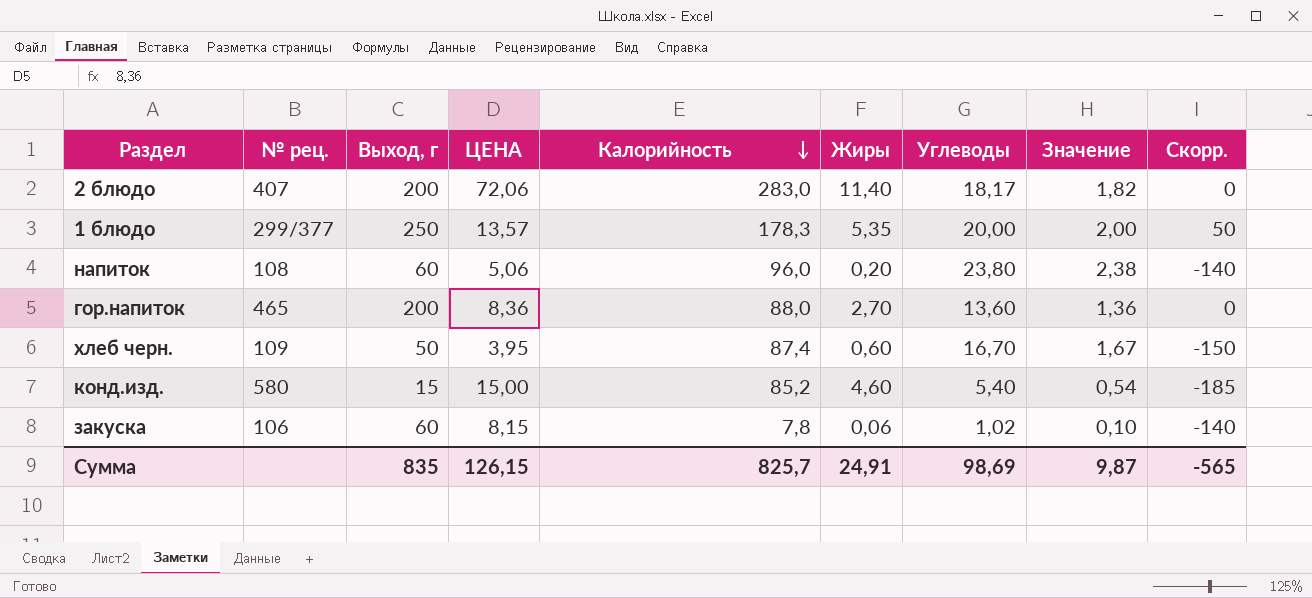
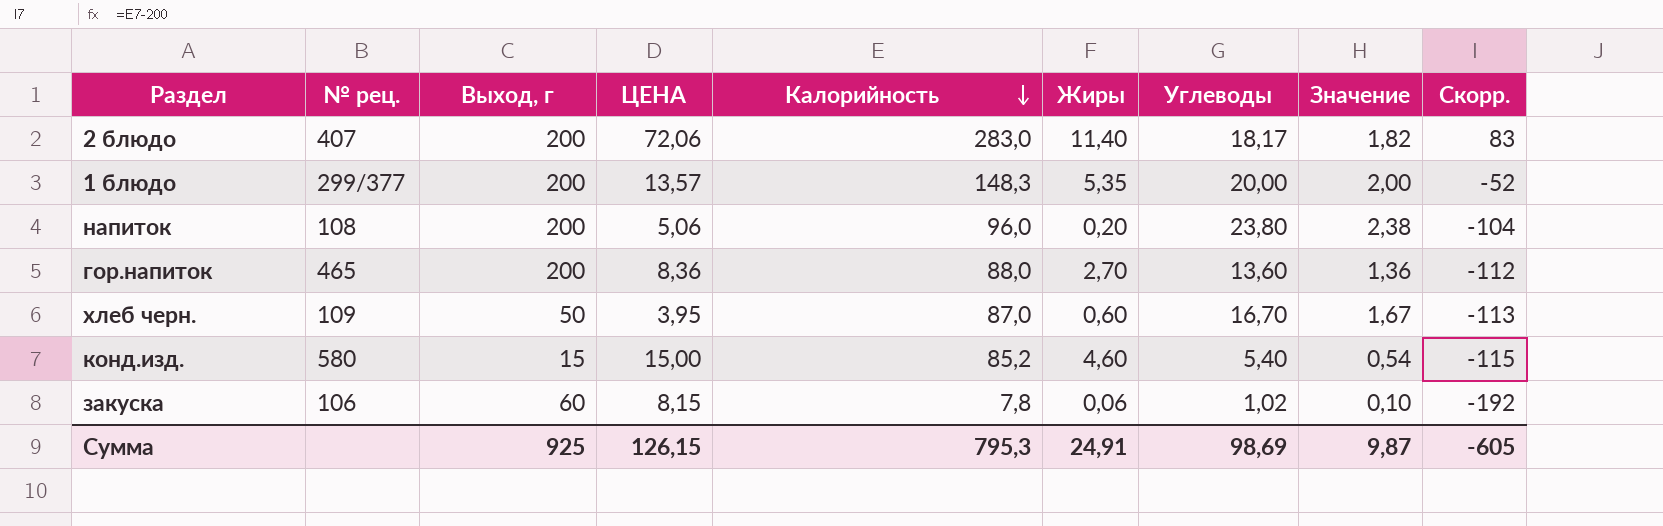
column Скорр. | formula: [Выход, г] - 200 -> [Калорийность] - 200
1 блюдо | Выход, г: 250 -> 200
1 блюдо | Калорийность: 178,3 -> 148,3
напиток | Выход, г: 60 -> 200
хлеб черн. | Калорийность: 87,4 -> 87,0
Сумма | Выход, г: 835 -> 925
Сумма | Калорийность: 825,7 -> 795,3
Сумма | Скорр.: -565 -> -605

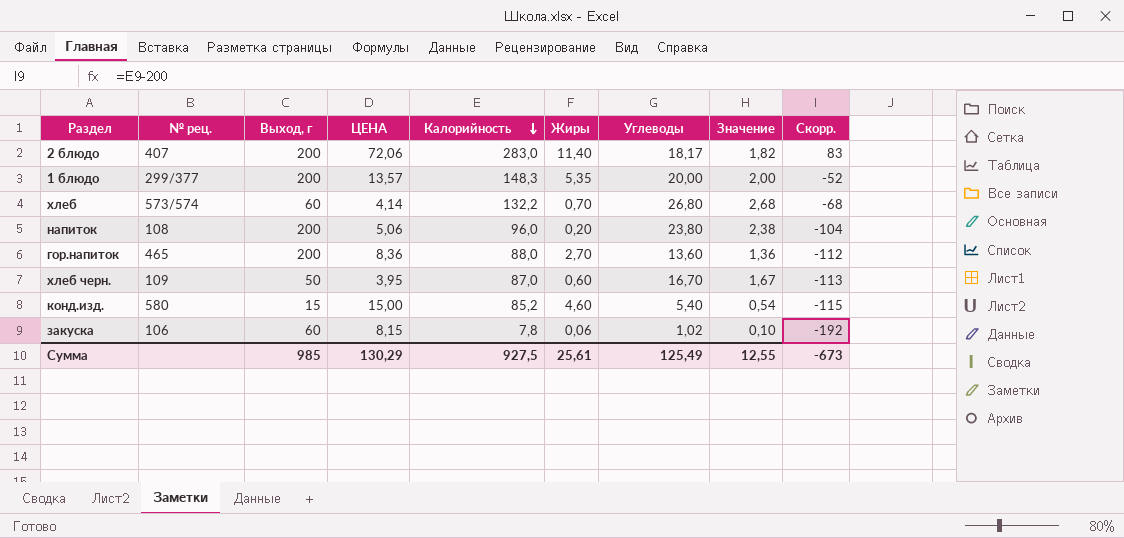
row хлеб: none -> 573/574 | 60 | 4,14 | 132,2 | 0,70 | 26,80 | 2,68 | -68
Сумма | Выход, г: 925 -> 985
Сумма | ЦЕНА: 126,15 -> 130,29
Сумма | Калорийность: 795,3 -> 927,5
Сумма | Жиры: 24,91 -> 25,61
Сумма | Углеводы: 98,69 -> 125,49
Сумма | Значение: 9,87 -> 12,55
Сумма | Скорр.: -605 -> -673

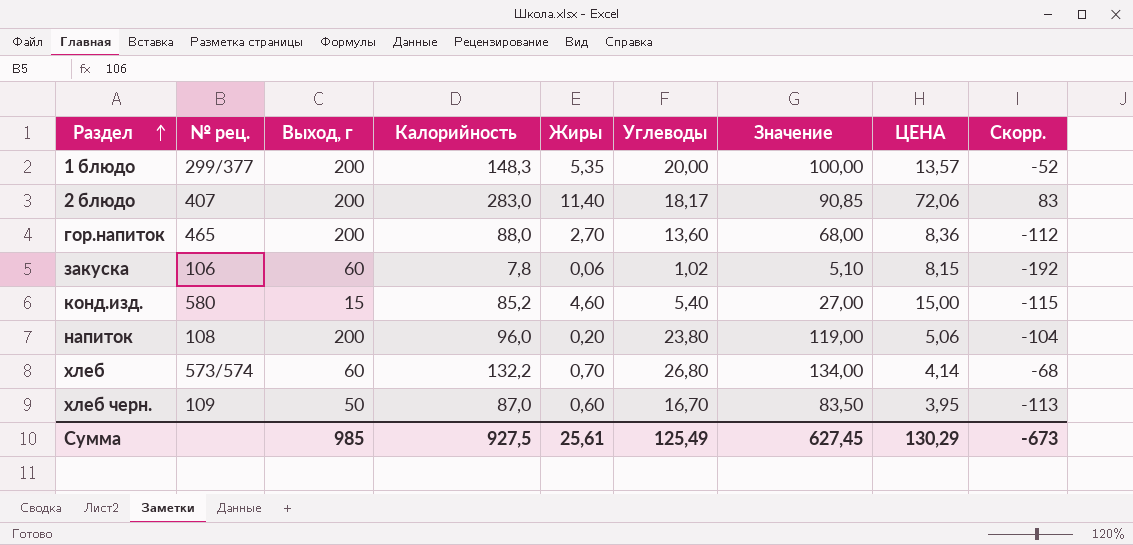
row order: Калорийность descending -> Раздел ascending
column Значение | formula: [Углеводы] * 0,1 -> [Углеводы] * 5
column ЦЕНА | position: 4 -> 8
Сумма | Значение: 12,55 -> 627,45

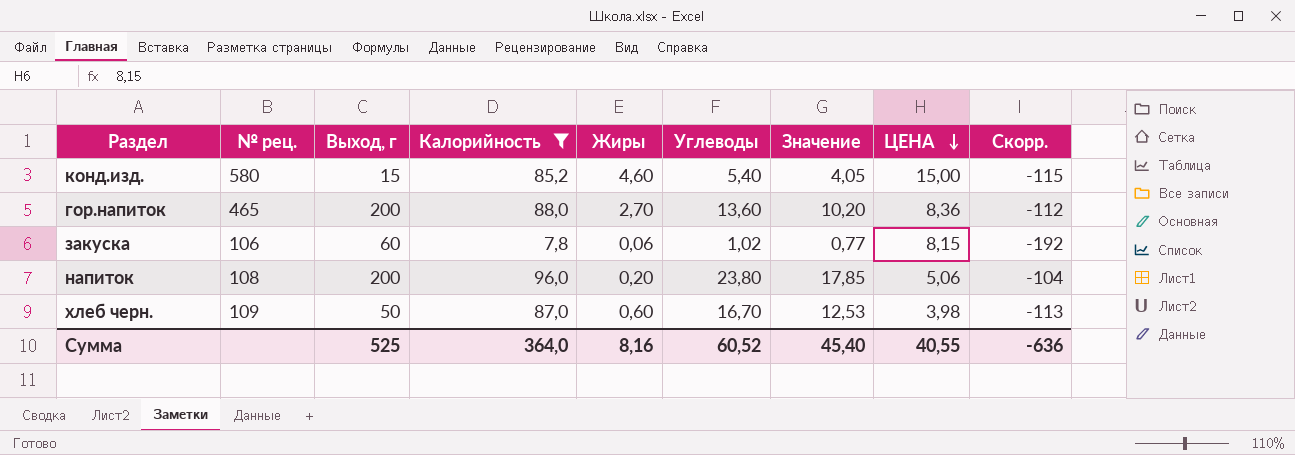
filter: none -> Калорийность <= 96,0
row order: Раздел ascending -> ЦЕНА descending
column Значение | formula: [Углеводы] * 5 -> [Углеводы] * 0,75
хлеб черн. | ЦЕНА: 3,95 -> 3,98
Сумма | Выход, г: 985 -> 525
Сумма | Калорийность: 927,5 -> 364,0
Сумма | Жиры: 25,61 -> 8,16
Сумма | Углеводы: 125,49 -> 60,52
Сумма | Значение: 627,45 -> 45,40
Сумма | ЦЕНА: 130,29 -> 40,55
Сумма | Скорр.: -673 -> -636

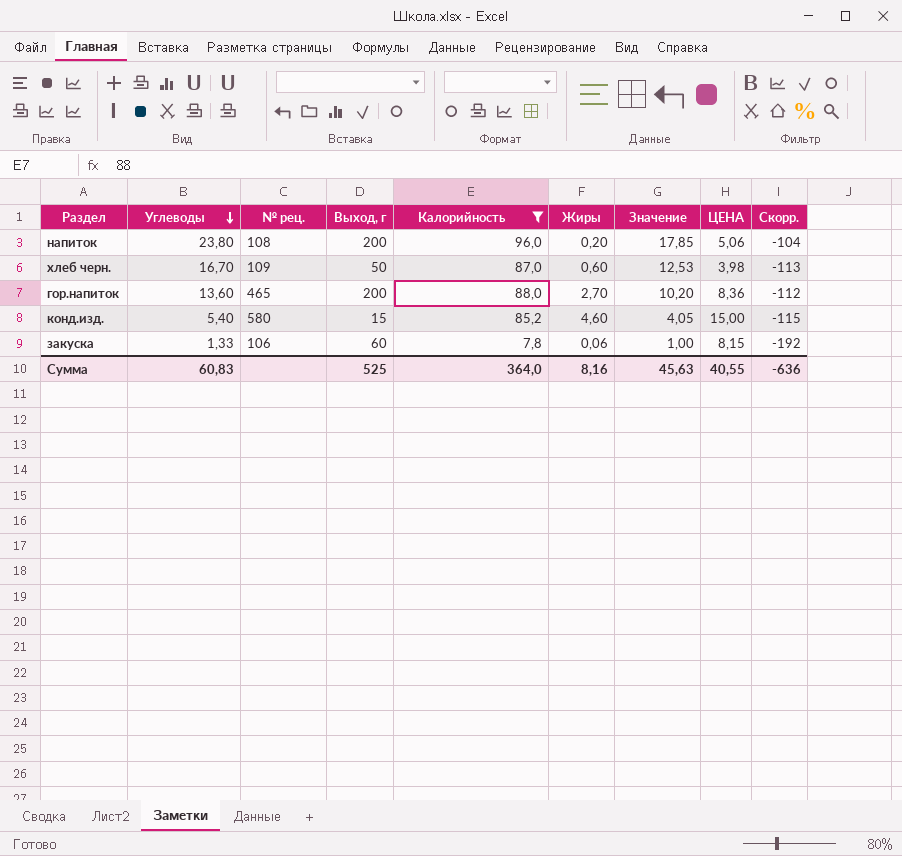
row order: ЦЕНА descending -> Углеводы descending
column Углеводы | position: 6 -> 2
закуска | Углеводы: 1,02 -> 1,33
закуска | Значение: 0,77 -> 1,00
Сумма | Углеводы: 60,52 -> 60,83
Сумма | Значение: 45,40 -> 45,63

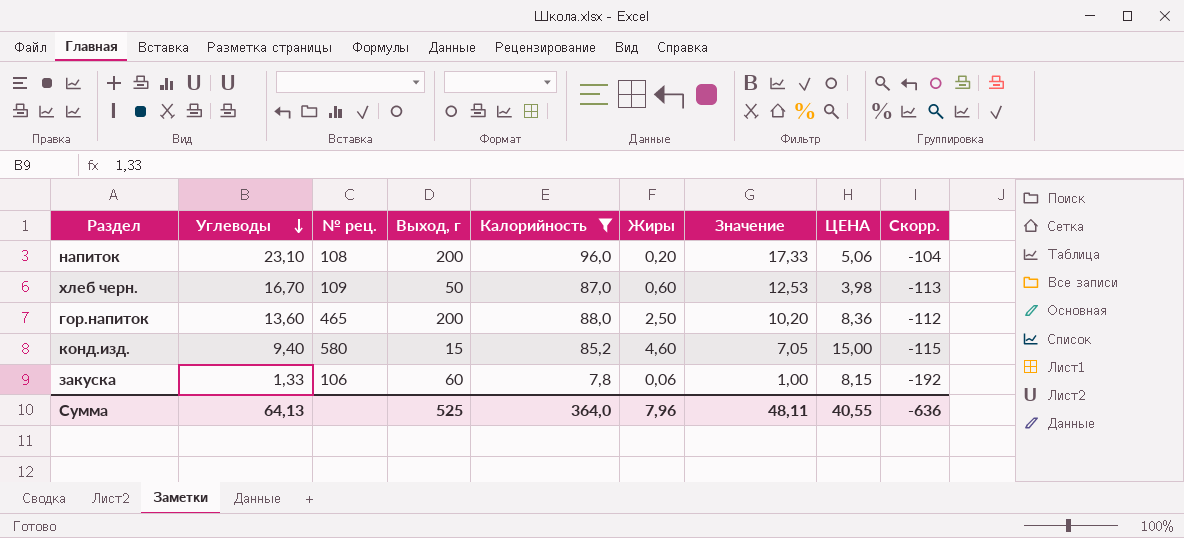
напиток | Углеводы: 23,80 -> 23,10
напиток | Значение: 17,85 -> 17,33
гор.напиток | Жиры: 2,70 -> 2,50
конд.изд. | Углеводы: 5,40 -> 9,40
конд.изд. | Значение: 4,05 -> 7,05
Сумма | Углеводы: 60,83 -> 64,13
Сумма | Жиры: 8,16 -> 7,96
Сумма | Значение: 45,63 -> 48,11

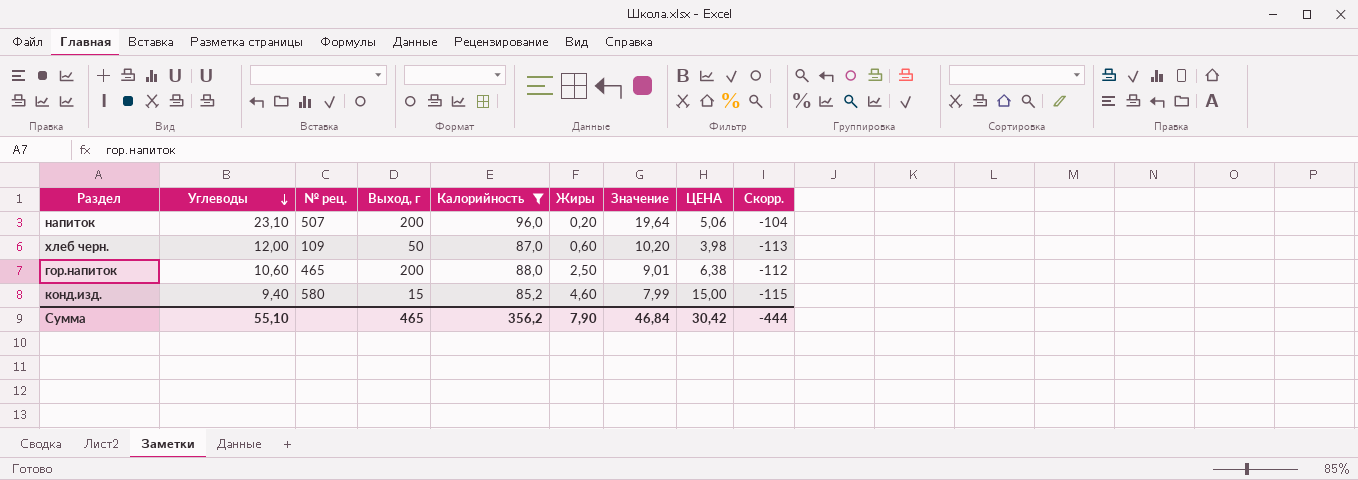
column Значение | formula: [Углеводы] * 0,75 -> [Углеводы] * 0,85
row закуска: 1,33 | 106 | 60 | 7,8 | 0,06 | 1,00 | 8,15 | -192 -> none
напиток | № рец.: 108 -> 507
хлеб черн. | Углеводы: 16,70 -> 12,00
гор.напиток | Углеводы: 13,60 -> 10,60
гор.напиток | ЦЕНА: 8,36 -> 6,38
Сумма | Углеводы: 64,13 -> 55,10
Сумма | Выход, г: 525 -> 465
Сумма | Калорийность: 364,0 -> 356,2
Сумма | Жиры: 7,96 -> 7,90
Сумма | Значение: 48,11 -> 46,84
Сумма | ЦЕНА: 40,55 -> 30,42
Сумма | Скорр.: -636 -> -444

